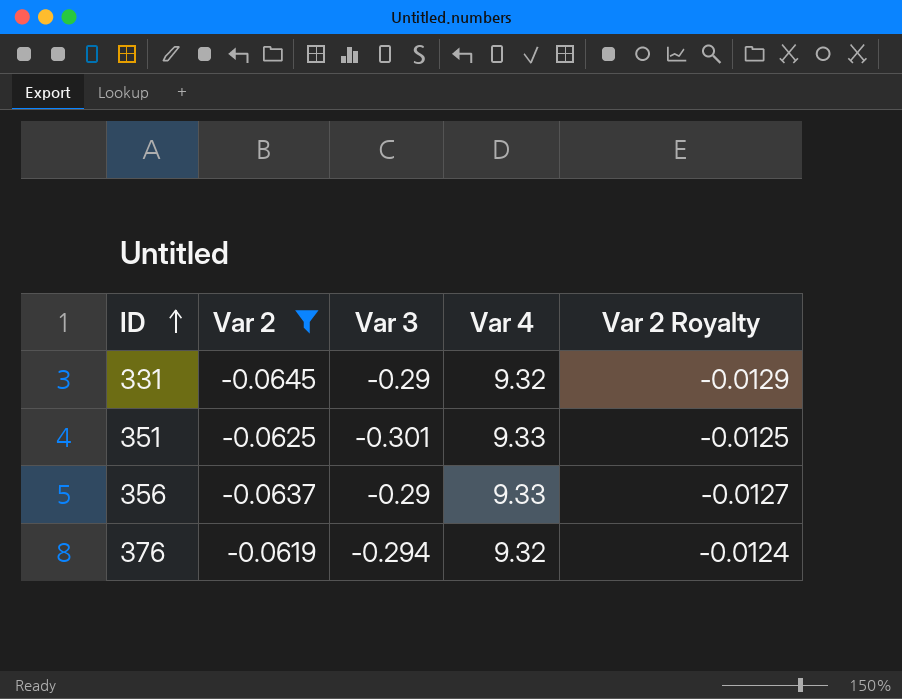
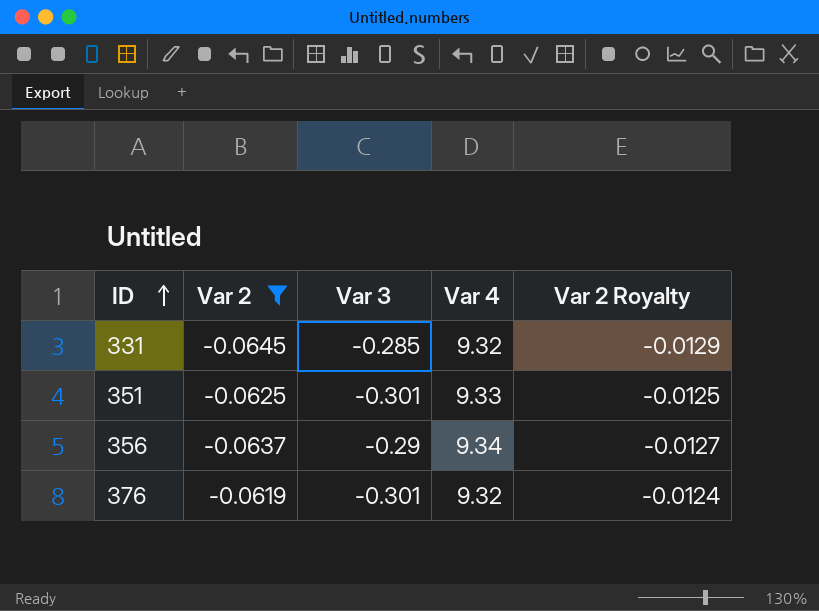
331 | Var 3: -0.29 -> -0.285
356 | Var 4: 9.33 -> 9.34
376 | Var 3: -0.294 -> -0.301

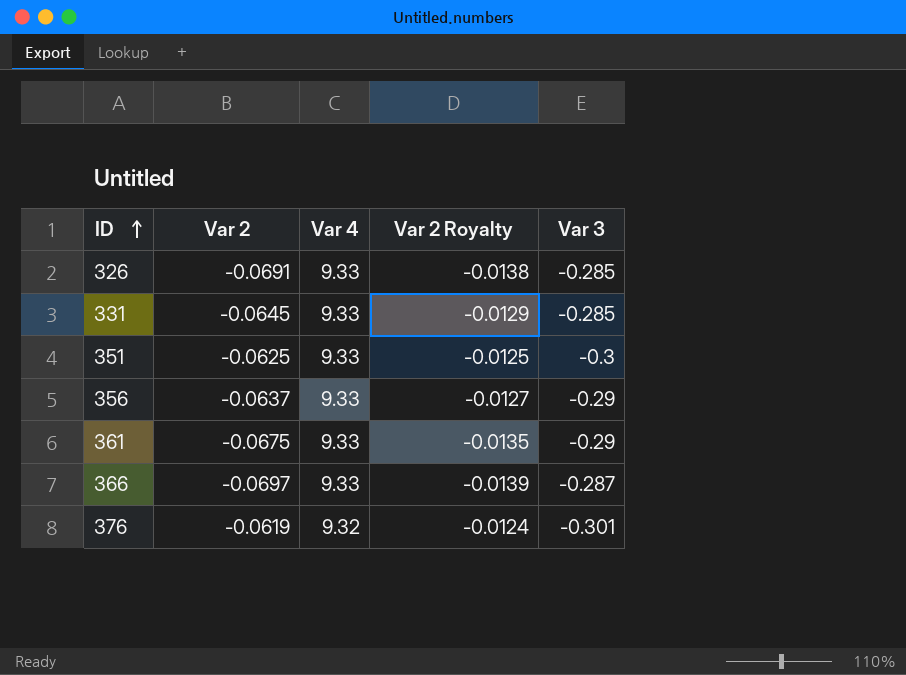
filter: Var 2 >= -0.0645 -> none
column Var 3 | position: 3 -> 5
331 | Var 4: 9.32 -> 9.33
351 | Var 3: -0.301 -> -0.3
356 | Var 4: 9.34 -> 9.33

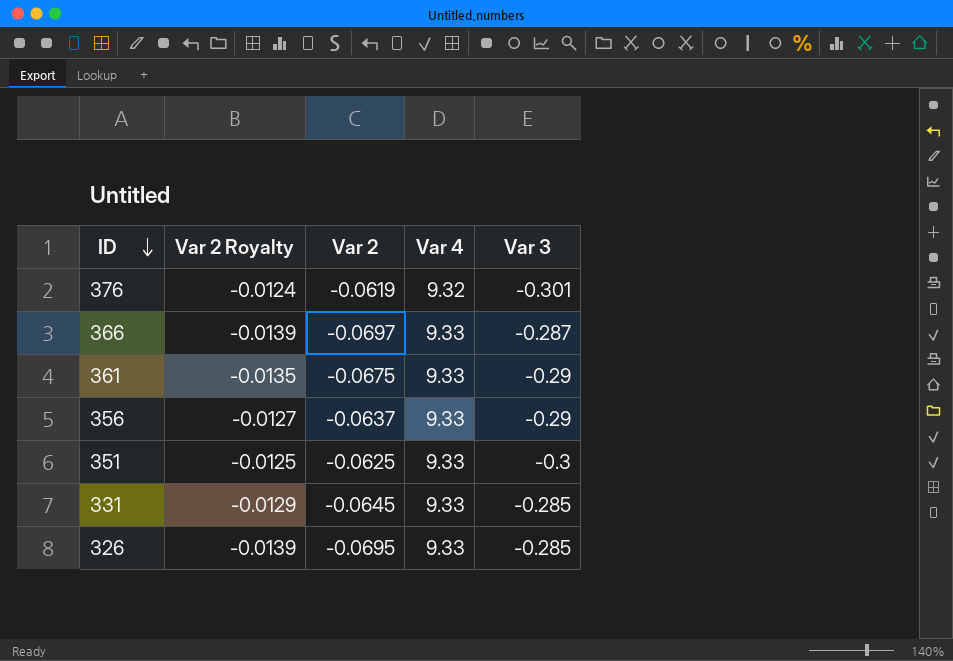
row order: ID ascending -> ID descending
column Var 2 Royalty | position: 4 -> 2
326 | Var 2 Royalty: -0.0138 -> -0.0139
326 | Var 2: -0.0691 -> -0.0695

